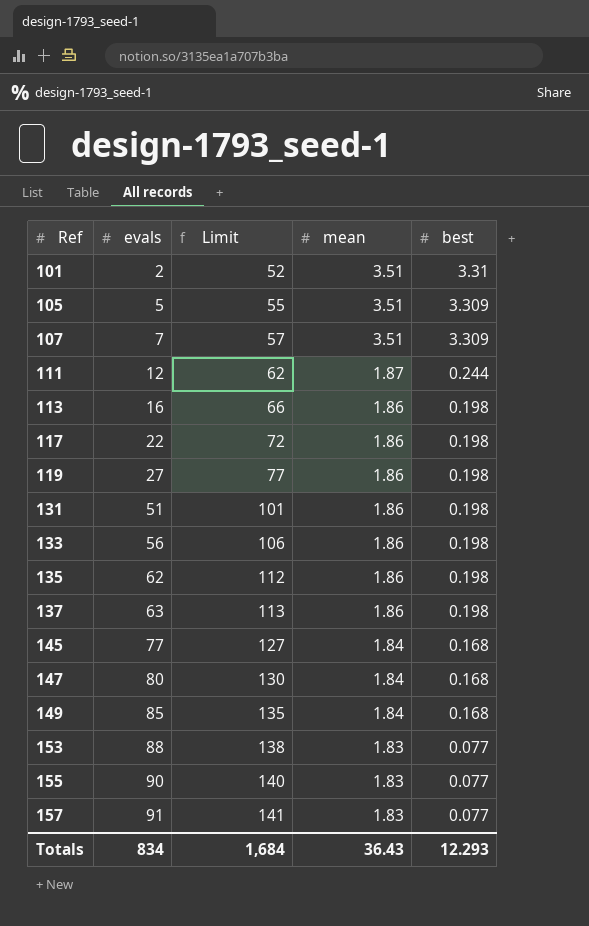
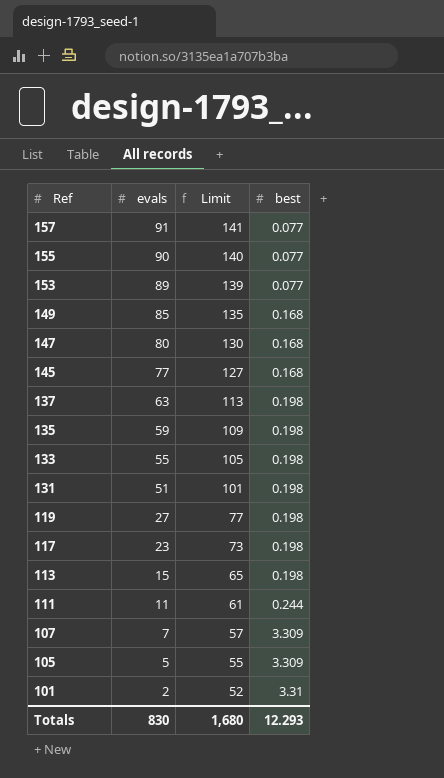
row order: Ref ascending -> Ref descending
column mean | position: 4 -> none
153 | evals: 88 -> 89
153 | Limit: 138 -> 139
135 | evals: 62 -> 59
135 | Limit: 112 -> 109
133 | evals: 56 -> 55
133 | Limit: 106 -> 105
117 | evals: 22 -> 23
117 | Limit: 72 -> 73
113 | evals: 16 -> 15
113 | Limit: 66 -> 65
111 | evals: 12 -> 11
111 | Limit: 62 -> 61
Totals | evals: 834 -> 830
Totals | Limit: 1,684 -> 1,680

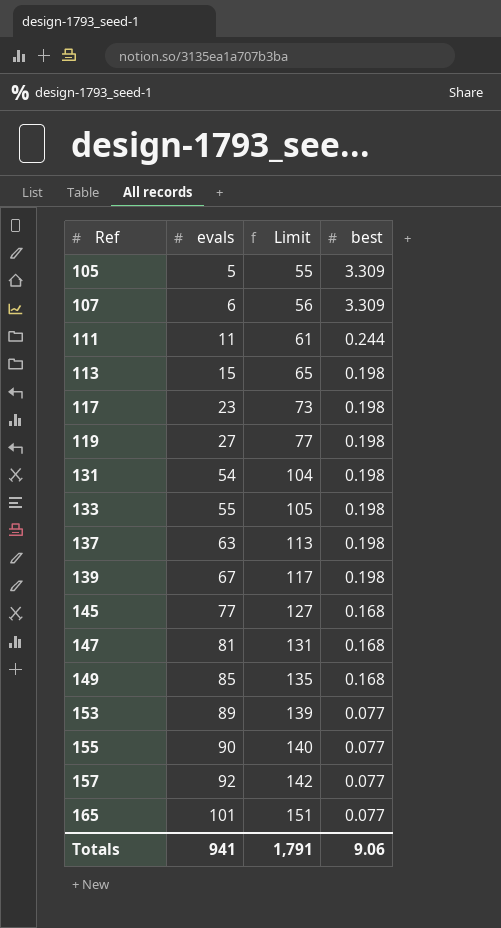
row order: Ref descending -> Ref ascending
row 135: 59 | 109 | 0.198 -> none
row 101: 2 | 52 | 3.31 -> none
107 | evals: 7 -> 6
107 | Limit: 57 -> 56
131 | evals: 51 -> 54
131 | Limit: 101 -> 104
row 139: none -> 67 | 117 | 0.198
147 | evals: 80 -> 81
147 | Limit: 130 -> 131
157 | evals: 91 -> 92
157 | Limit: 141 -> 142
row 165: none -> 101 | 151 | 0.077
Totals | evals: 830 -> 941
Totals | Limit: 1,680 -> 1,791
Totals | best: 12.293 -> 9.06

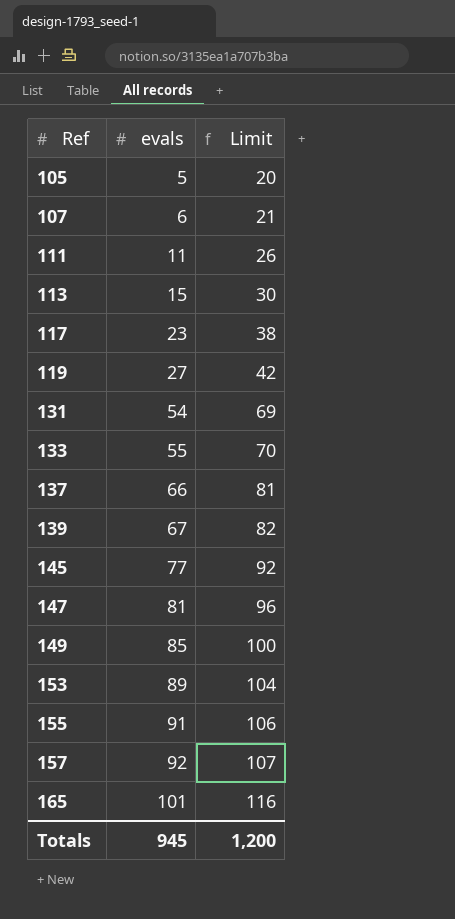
column best | position: 4 -> none
column Limit | formula: [evals] + 50 -> [evals] + 15
137 | evals: 63 -> 66
155 | evals: 90 -> 91
Totals | evals: 941 -> 945
Totals | Limit: 1,791 -> 1,200

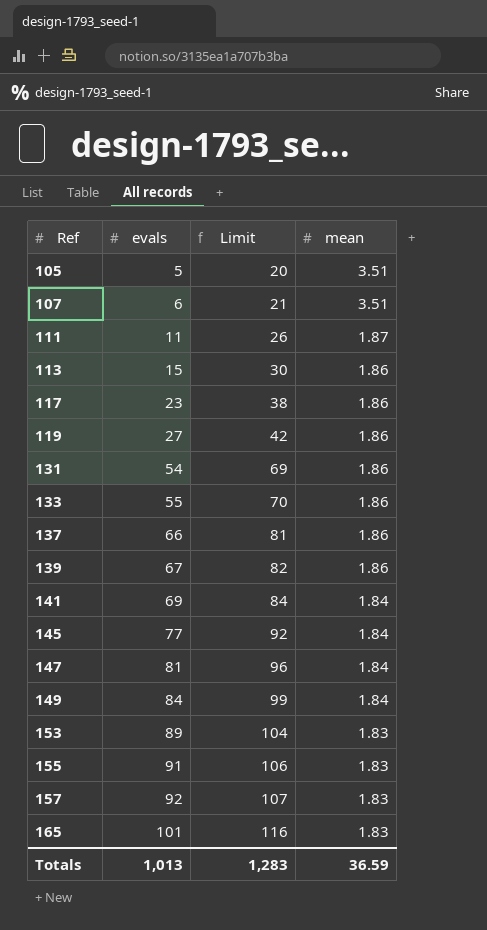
column mean | position: none -> 4
row 141: none -> 69 | 84 | 1.84
149 | evals: 85 -> 84
149 | Limit: 100 -> 99
Totals | evals: 945 -> 1,013
Totals | Limit: 1,200 -> 1,283

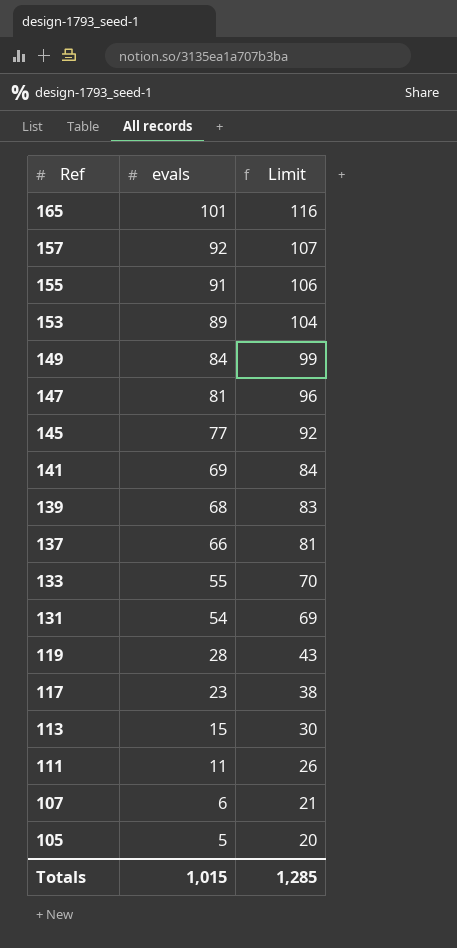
row order: Ref ascending -> Ref descending
column mean | position: 4 -> none
139 | evals: 67 -> 68
139 | Limit: 82 -> 83
119 | evals: 27 -> 28
119 | Limit: 42 -> 43
Totals | evals: 1,013 -> 1,015
Totals | Limit: 1,283 -> 1,285

